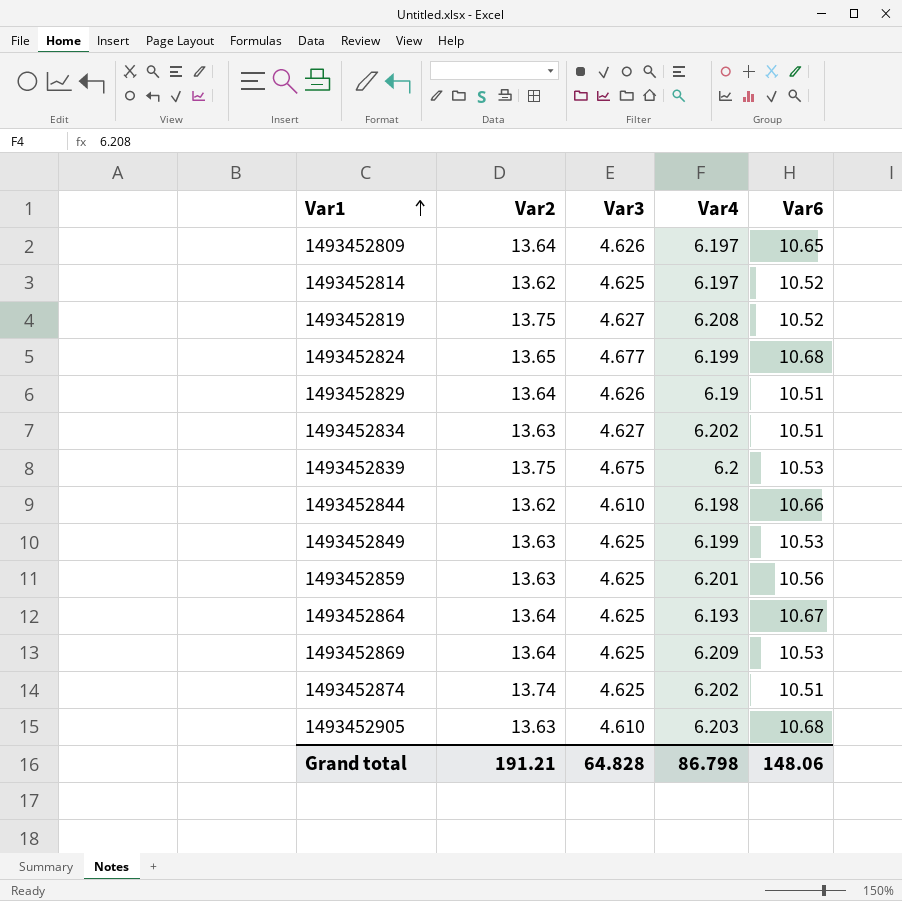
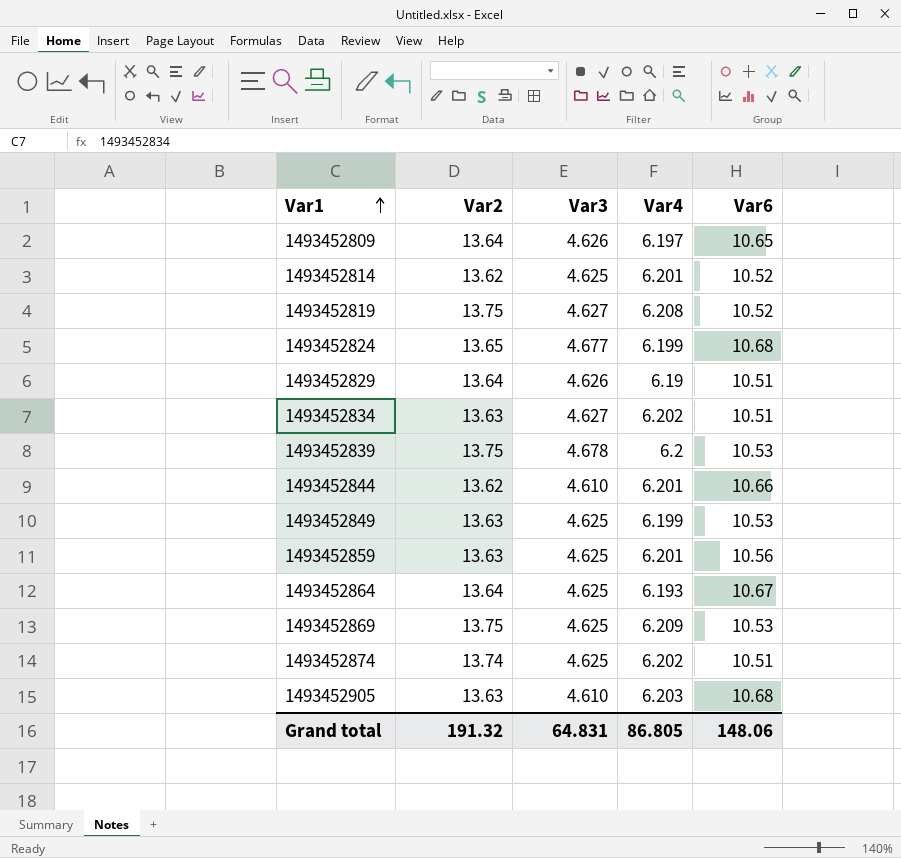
1493452814 | Var4: 6.197 -> 6.201
1493452839 | Var3: 4.675 -> 4.678
1493452844 | Var4: 6.198 -> 6.201
1493452869 | Var2: 13.64 -> 13.75
Grand total | Var2: 191.21 -> 191.32
Grand total | Var3: 64.828 -> 64.831
Grand total | Var4: 86.798 -> 86.805

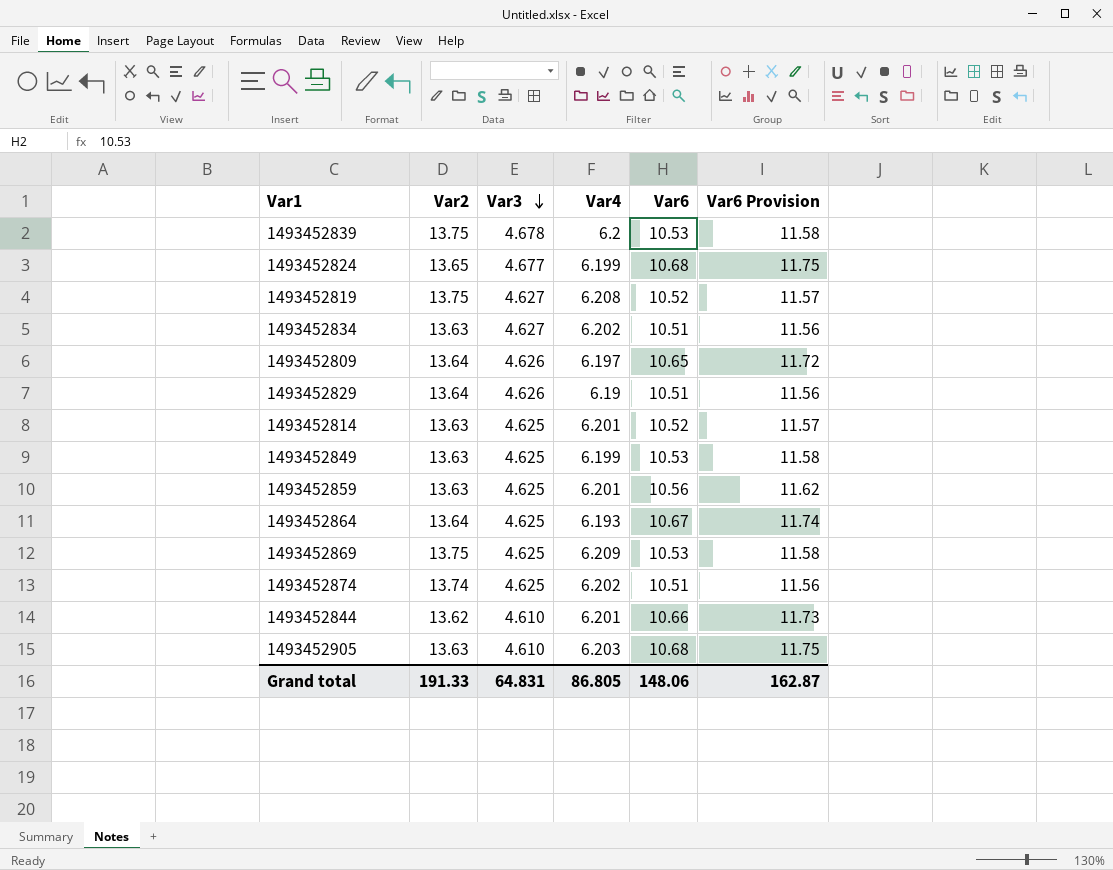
row order: Var1 ascending -> Var3 descending
column Var6 Provision | formula: none -> [Var6] * 1.1
1493452814 | Var2: 13.62 -> 13.63
Grand total | Var2: 191.32 -> 191.33

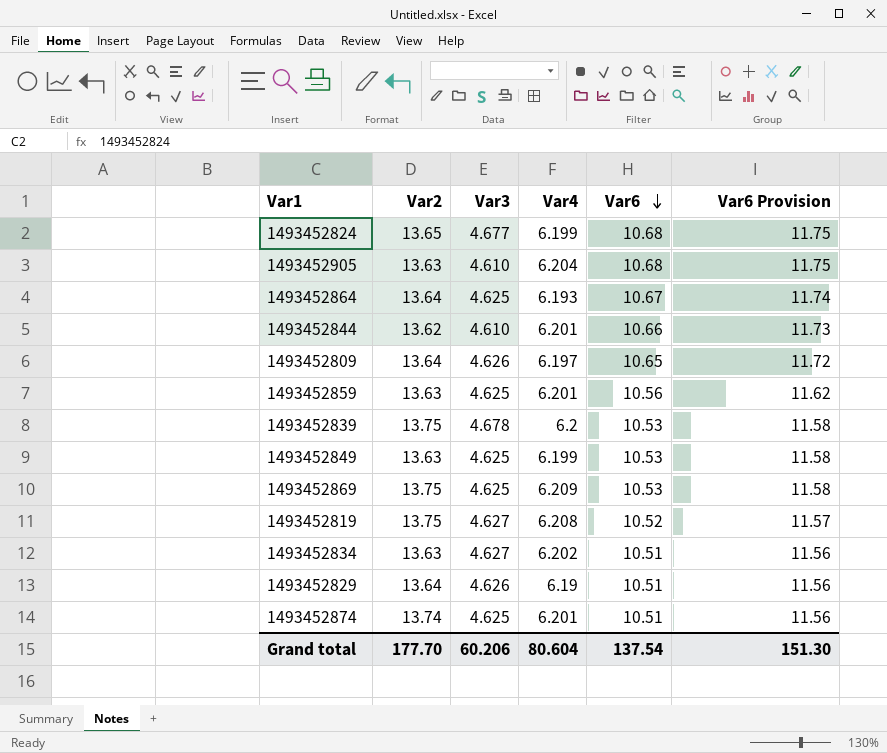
row order: Var3 descending -> Var6 descending
row 1493452814: 13.63 | 4.625 | 6.201 | 10.52 | 11.57 -> none
1493452905 | Var4: 6.203 -> 6.204
1493452874 | Var4: 6.202 -> 6.201
Grand total | Var2: 191.33 -> 177.70
Grand total | Var3: 64.831 -> 60.206
Grand total | Var4: 86.805 -> 80.604
Grand total | Var6: 148.06 -> 137.54
Grand total | Var6 Provision: 162.87 -> 151.30

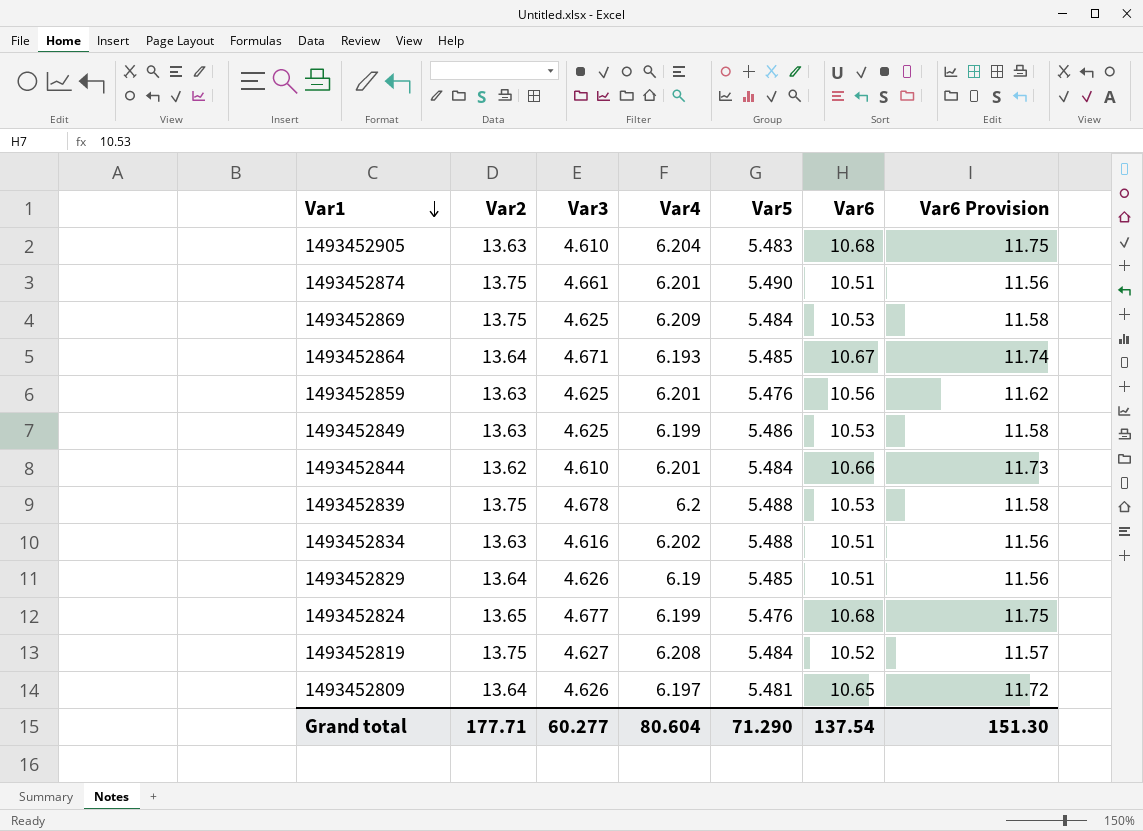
row order: Var6 descending -> Var1 descending
column Var5 | position: none -> 5
1493452874 | Var2: 13.74 -> 13.75
1493452874 | Var3: 4.625 -> 4.661
1493452864 | Var3: 4.625 -> 4.671
1493452834 | Var3: 4.627 -> 4.616
Grand total | Var2: 177.70 -> 177.71
Grand total | Var3: 60.206 -> 60.277

